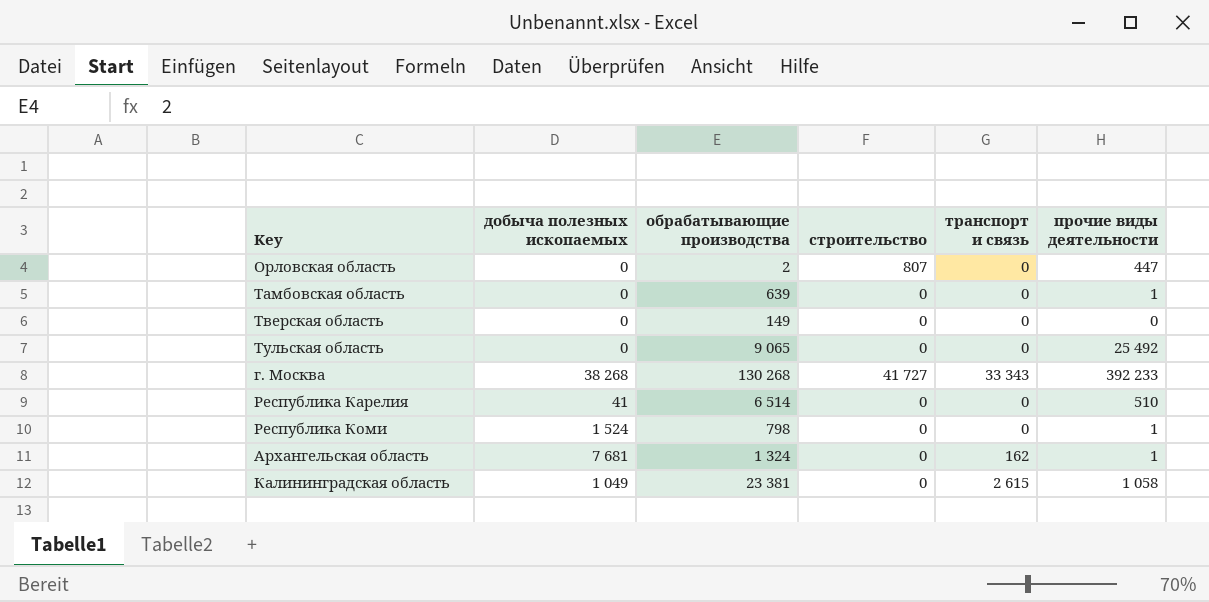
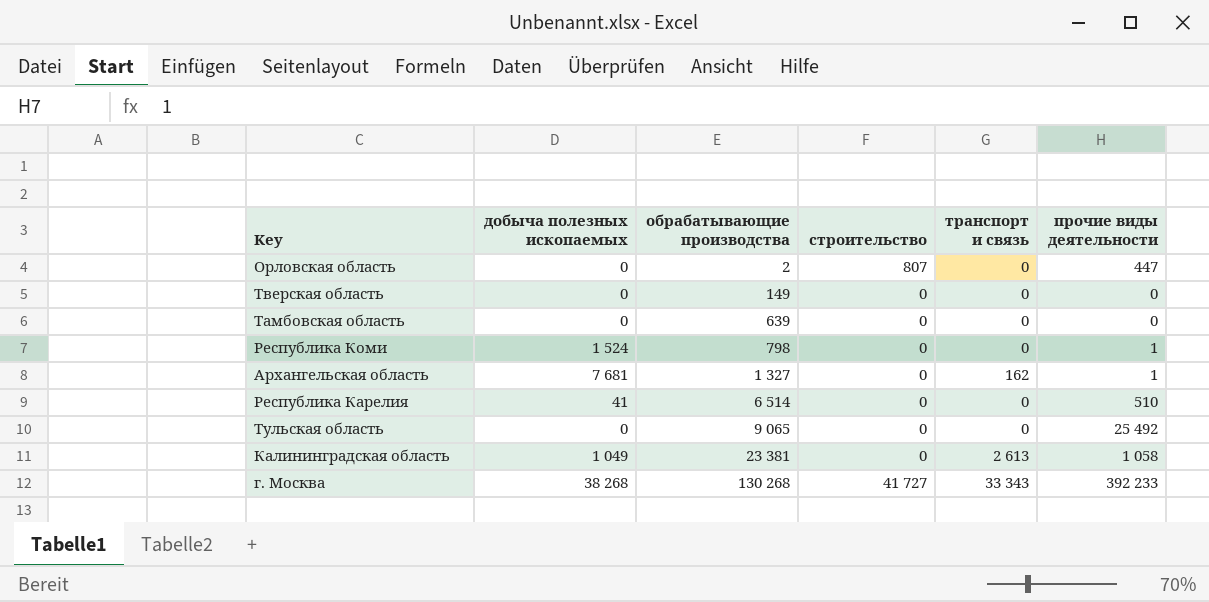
row order: none -> обрабатывающие производства ascending
Тамбовская область | прочие виды деятельности: 1 -> 0
Архангельская область | обрабатывающие производства: 1 324 -> 1 327
Калининградская область | транспорт и связь: 2 615 -> 2 613

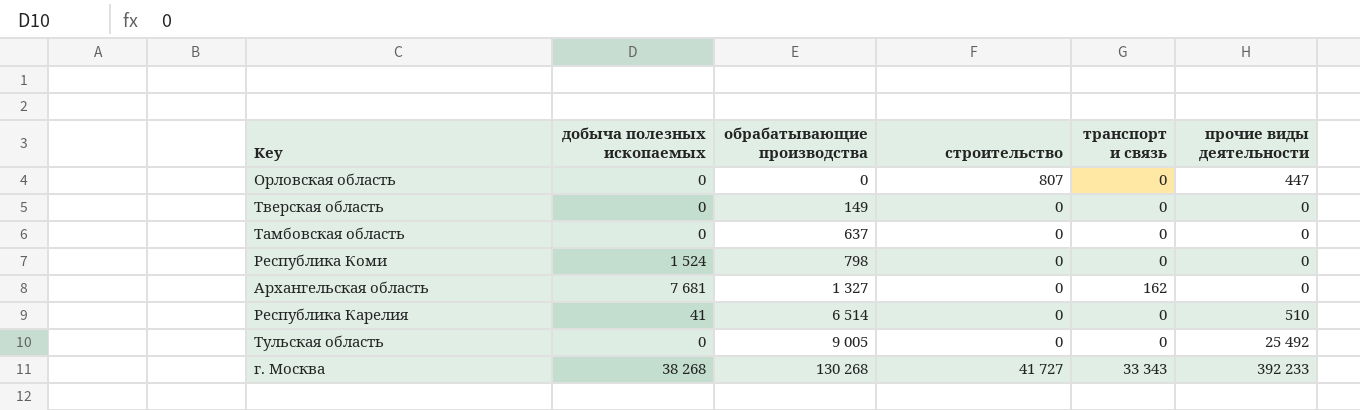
row Калининградская область: 1 049 | 23 381 | 0 | 2 613 | 1 058 -> none
Орловская область | обрабатывающие производства: 2 -> 0
Тамбовская область | обрабатывающие производства: 639 -> 637
Республика Коми | прочие виды деятельности: 1 -> 0
Архангельская область | прочие виды деятельности: 1 -> 0
Тульская область | обрабатывающие производства: 9 065 -> 9 005

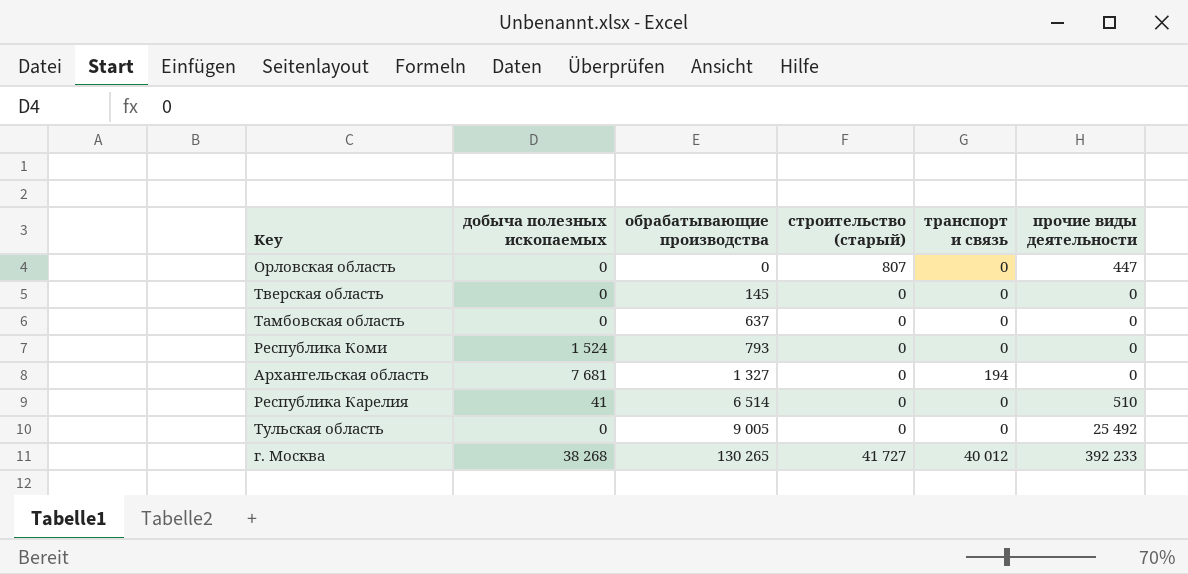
column name: строительство -> строительство (старый)
Тверская область | обрабатывающие производства: 149 -> 145
Республика Коми | обрабатывающие производства: 798 -> 793
Архангельская область | транспорт и связь: 162 -> 194
г. Москва | обрабатывающие производства: 130 268 -> 130 265
г. Москва | транспорт и связь: 33 343 -> 40 012

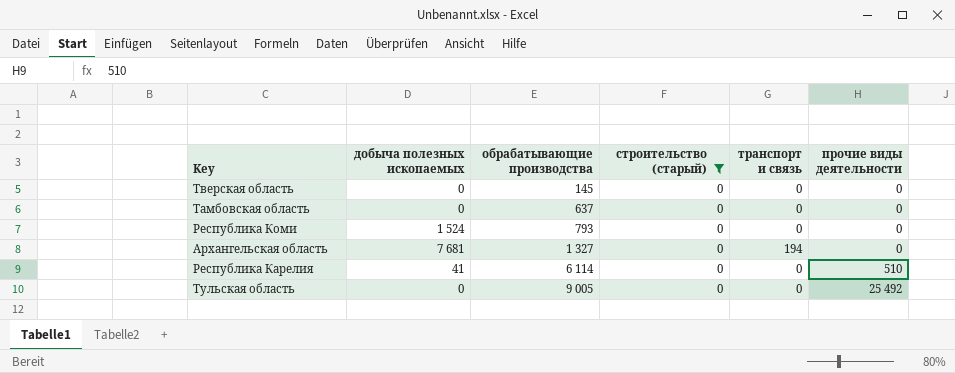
filter: none -> строительство (старый) = 0
Республика Карелия | обрабатывающие производства: 6 514 -> 6 114

